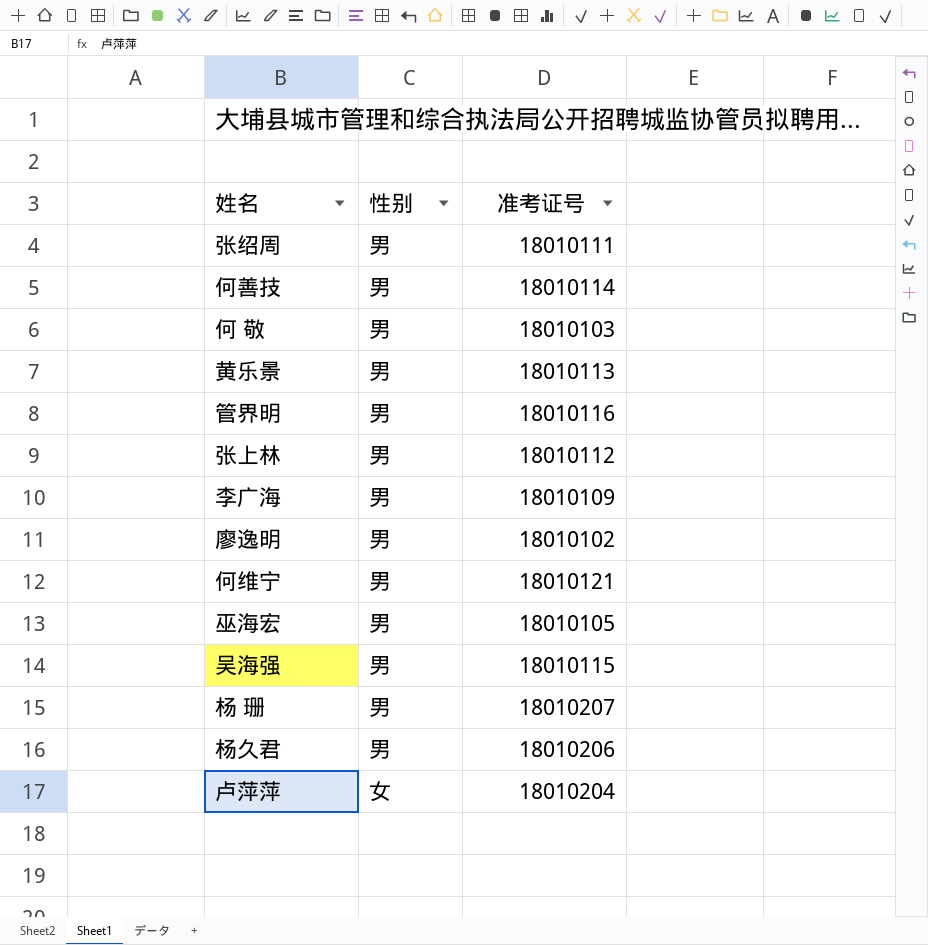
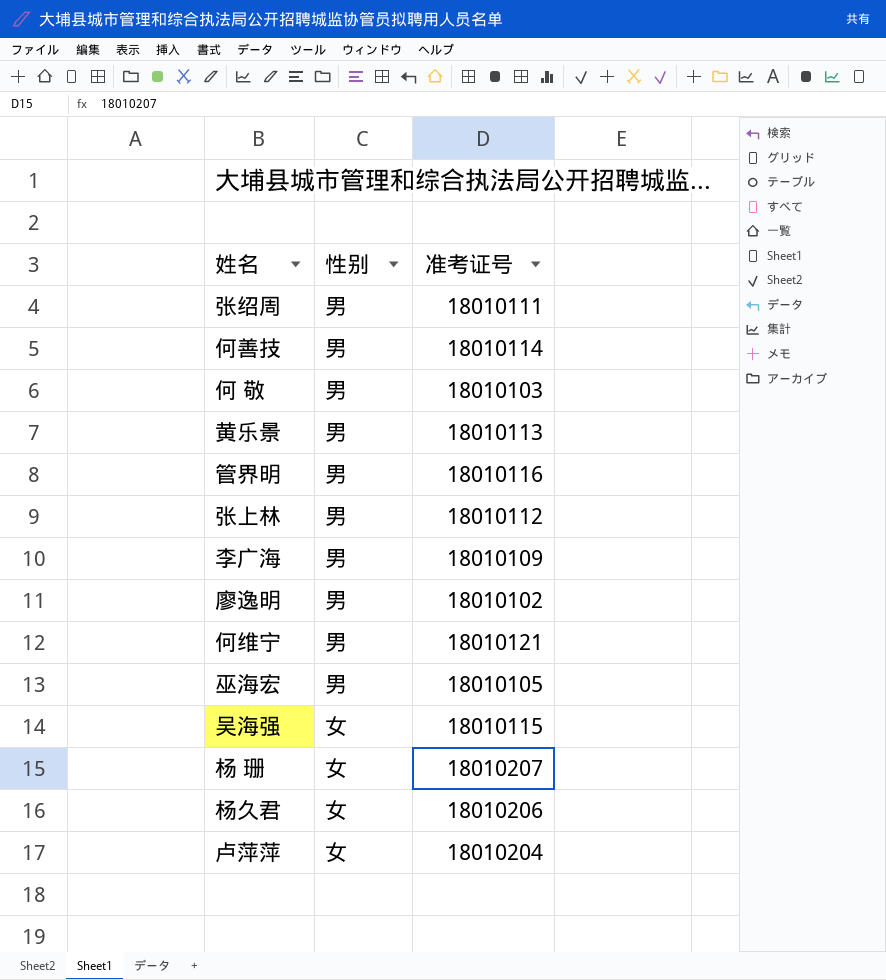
吴海强 | 性别: 男 -> 女
杨 珊 | 性别: 男 -> 女
杨久君 | 性别: 男 -> 女

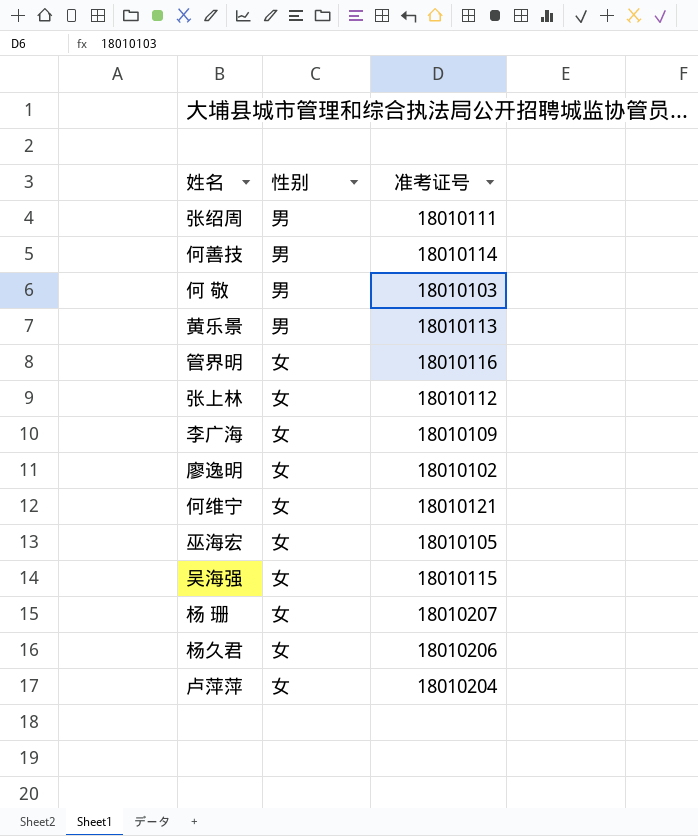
管界明 | 性别: 男 -> 女
张上林 | 性别: 男 -> 女
李广海 | 性别: 男 -> 女
廖逸明 | 性别: 男 -> 女
何维宁 | 性别: 男 -> 女
巫海宏 | 性别: 男 -> 女

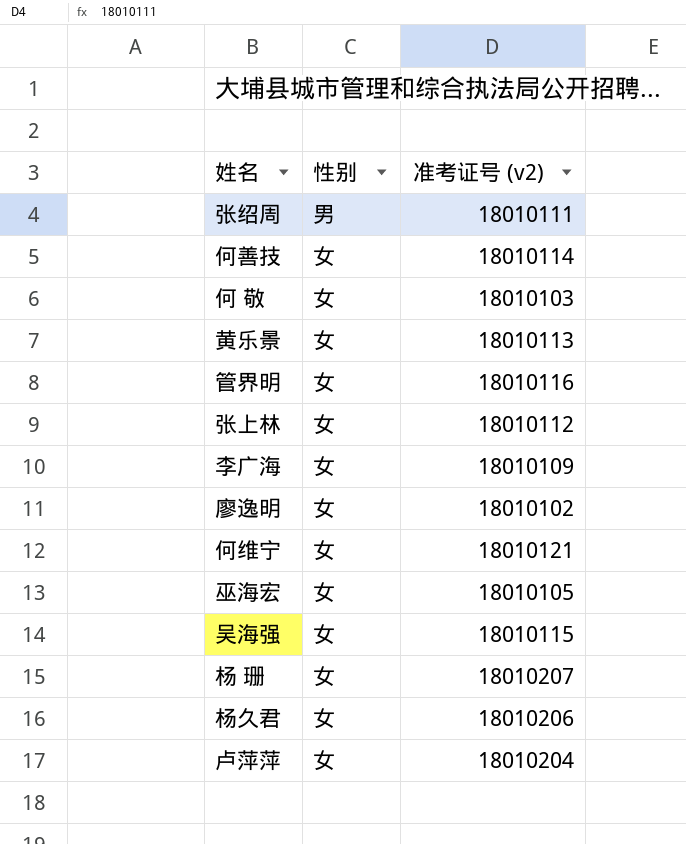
column name: 准考证号 -> 准考证号 (v2)
何善技 | 性别: 男 -> 女
何 敬 | 性别: 男 -> 女
黄乐景 | 性别: 男 -> 女

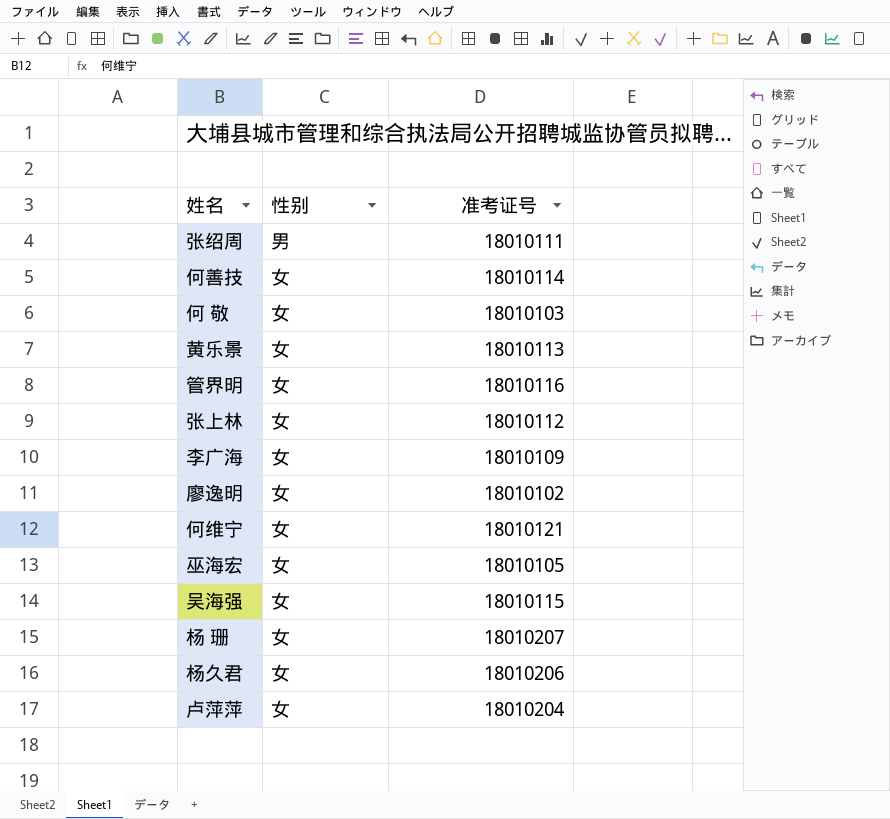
column name: 准考证号 (v2) -> 准考证号

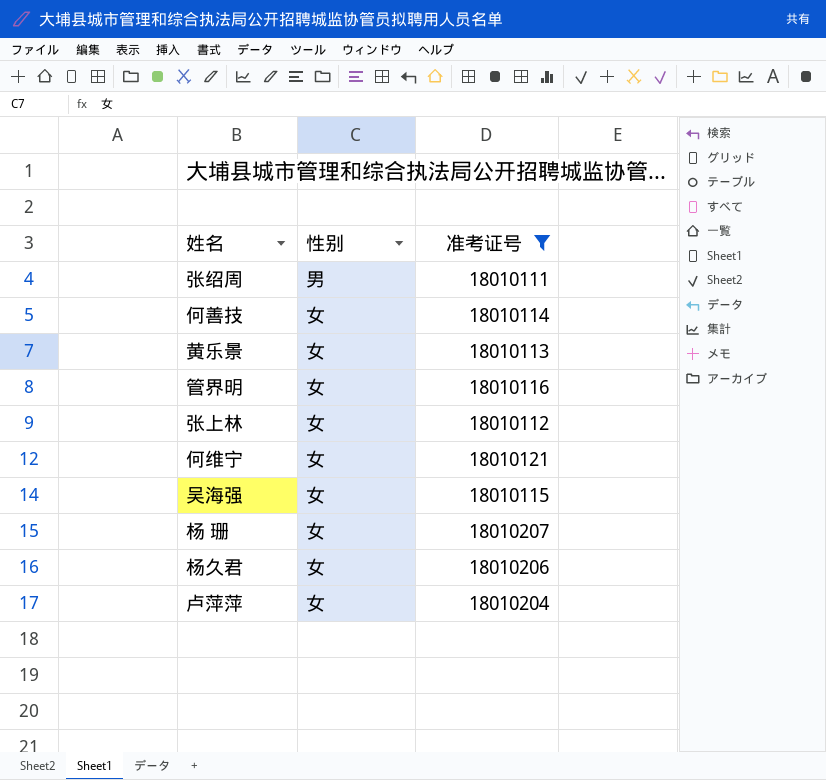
filter: none -> 准考证号 >= 18010111

